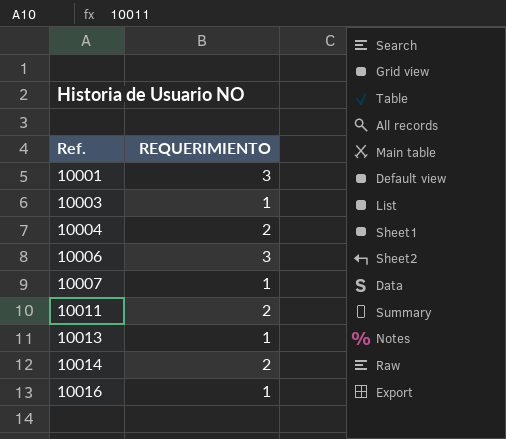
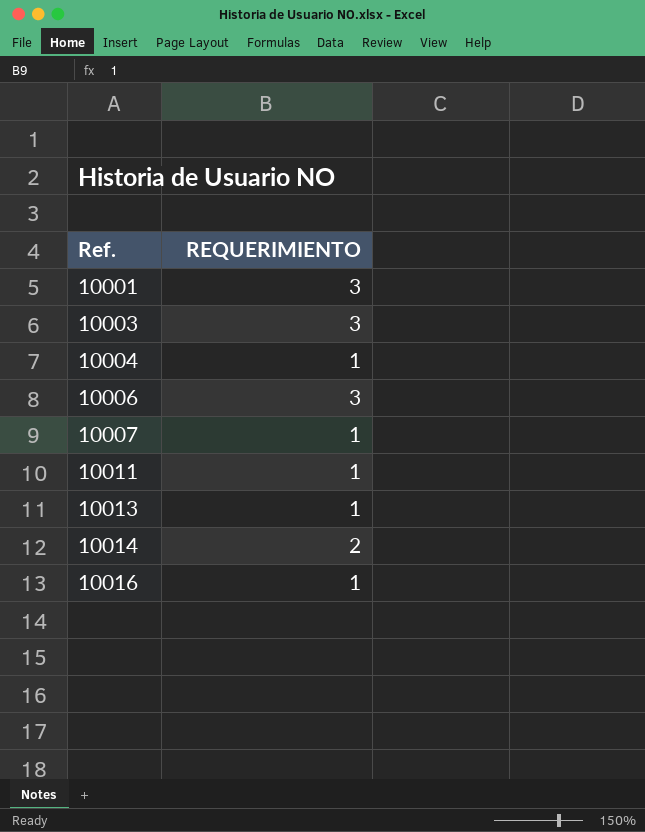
10003 | REQUERIMIENTO: 1 -> 3
10004 | REQUERIMIENTO: 2 -> 1
10011 | REQUERIMIENTO: 2 -> 1

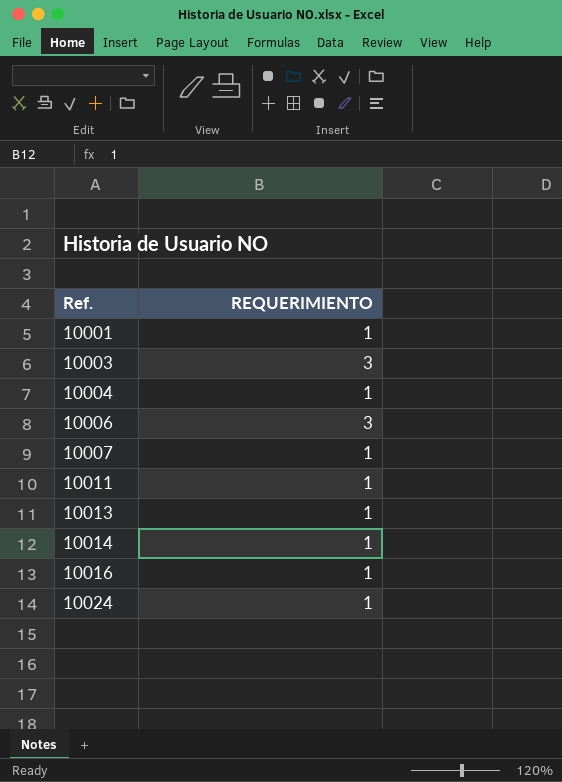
10001 | REQUERIMIENTO: 3 -> 1
10014 | REQUERIMIENTO: 2 -> 1
row 10024: none -> 1

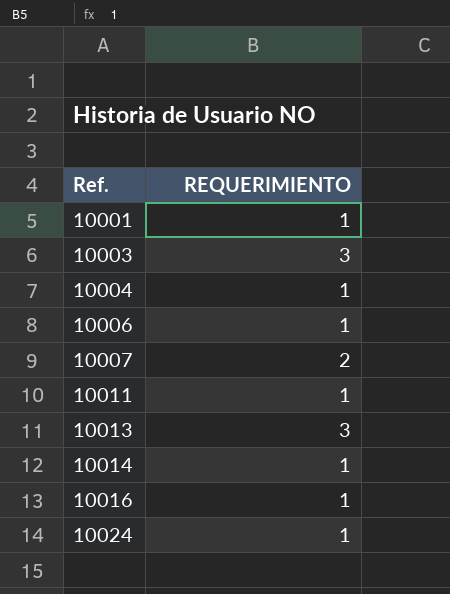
10006 | REQUERIMIENTO: 3 -> 1
10007 | REQUERIMIENTO: 1 -> 2
10013 | REQUERIMIENTO: 1 -> 3

